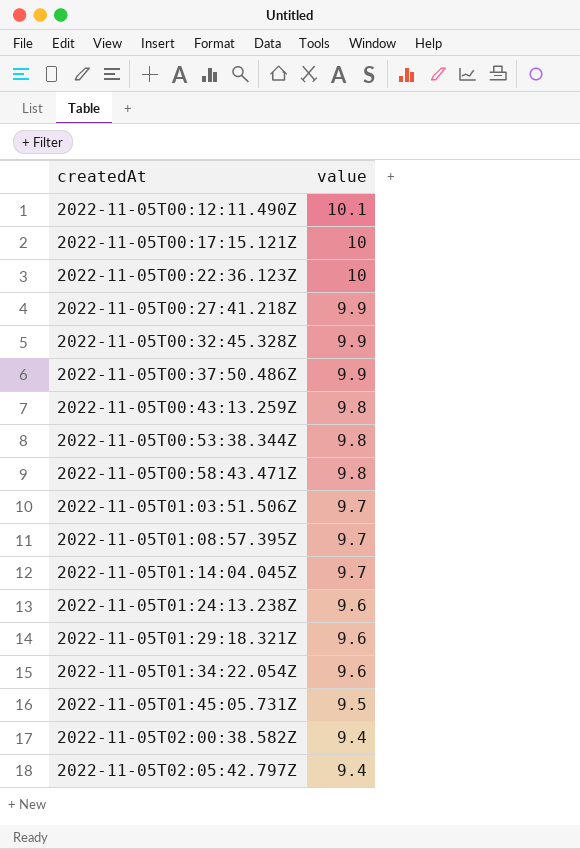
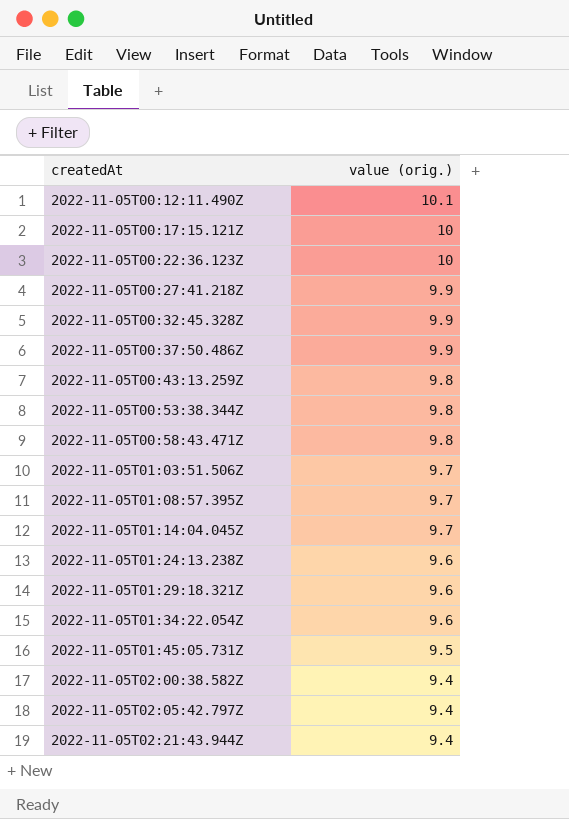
column name: value -> value (orig.)
row 2022-11-05T02:21:43.944Z: none -> 9.4

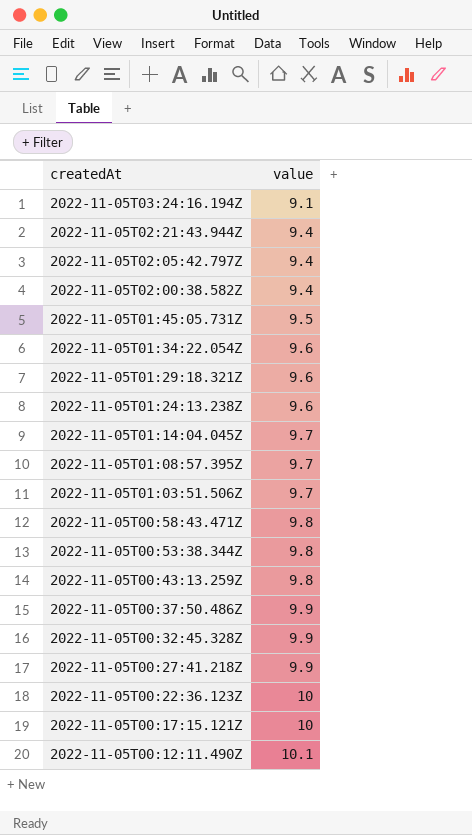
row order: createdAt ascending -> createdAt descending
column name: value (orig.) -> value
row 2022-11-05T03:24:16.194Z: none -> 9.1

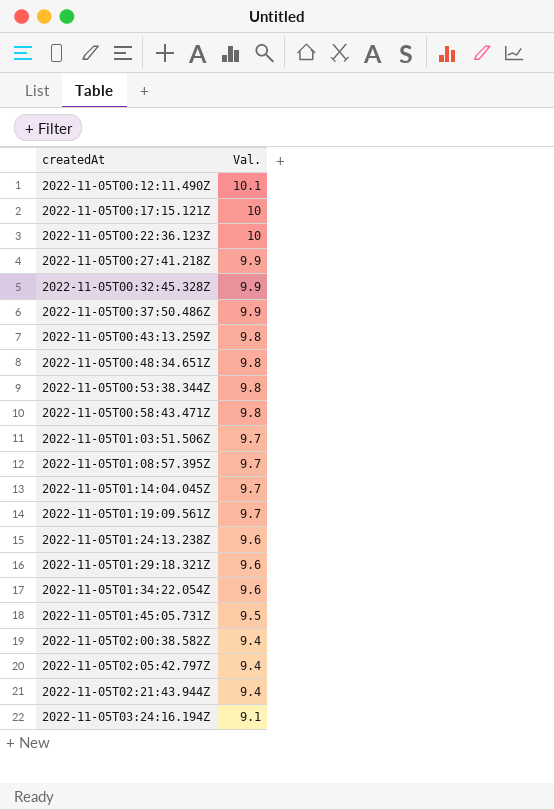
row order: createdAt descending -> createdAt ascending
column name: value -> Val.
row 2022-11-05T00:48:34.651Z: none -> 9.8
row 2022-11-05T01:19:09.561Z: none -> 9.7

